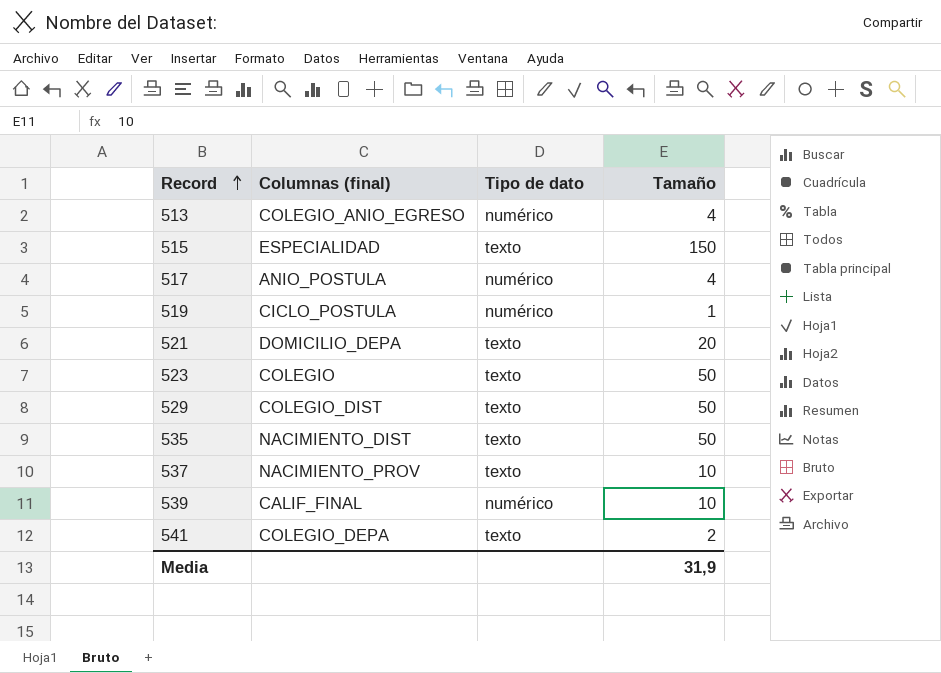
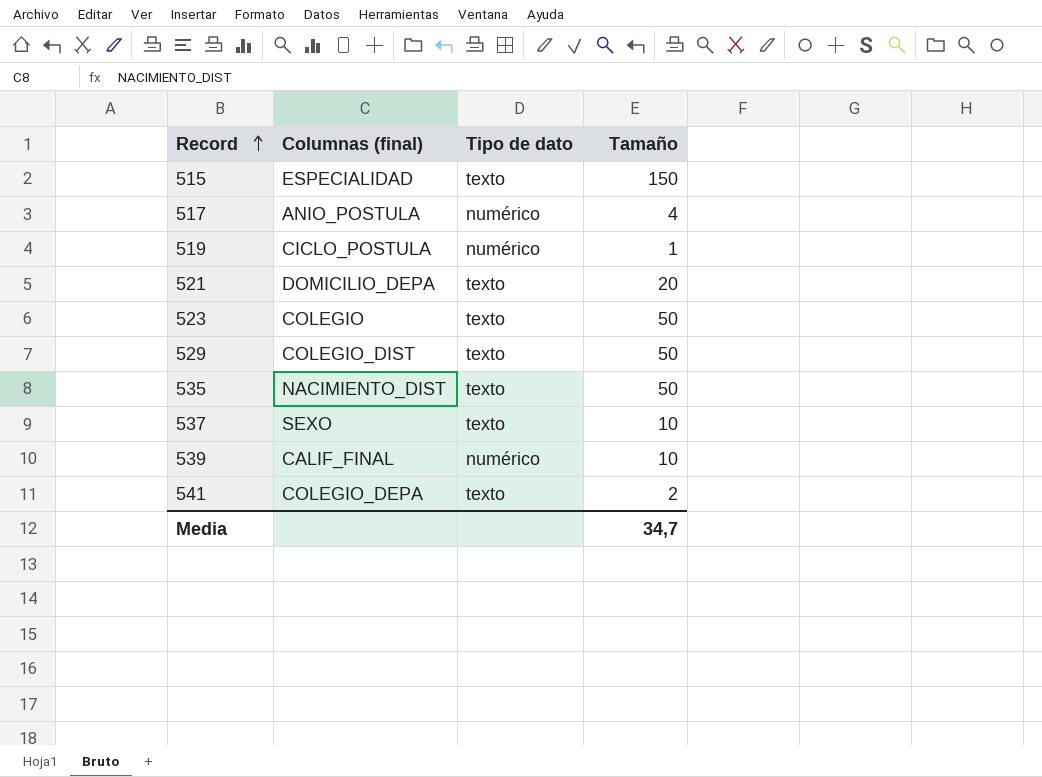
row 513: COLEGIO_ANIO_EGRESO | numérico | 4 -> none
537 | Columnas (final): NACIMIENTO_PROV -> SEXO
Media | Tamaño: 31,9 -> 34,7

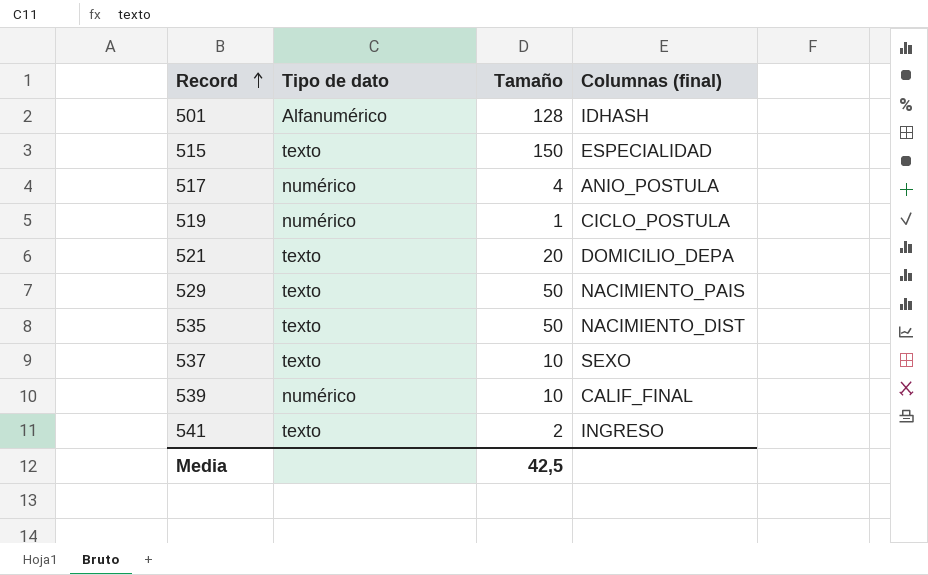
column Columnas (final) | position: 2 -> 4
row 523: COLEGIO | texto | 50 -> none
row 501: none -> Alfanumérico | 128 | IDHASH
529 | Columnas (final): COLEGIO_DIST -> NACIMIENTO_PAIS
541 | Columnas (final): COLEGIO_DEPA -> INGRESO
Media | Tamaño: 34,7 -> 42,5

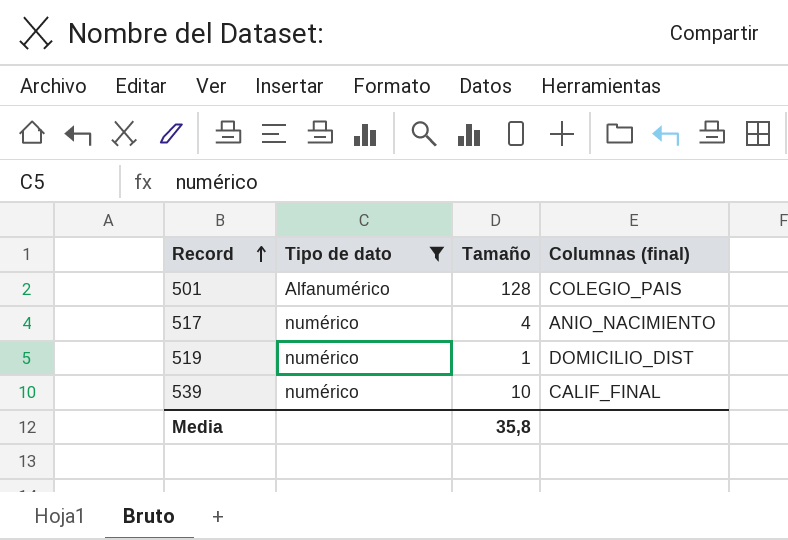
filter: none -> Tipo de dato != texto
501 | Columnas (final): IDHASH -> COLEGIO_PAIS
517 | Columnas (final): ANIO_POSTULA -> ANIO_NACIMIENTO
519 | Columnas (final): CICLO_POSTULA -> DOMICILIO_DIST
Media | Tamaño: 42,5 -> 35,8

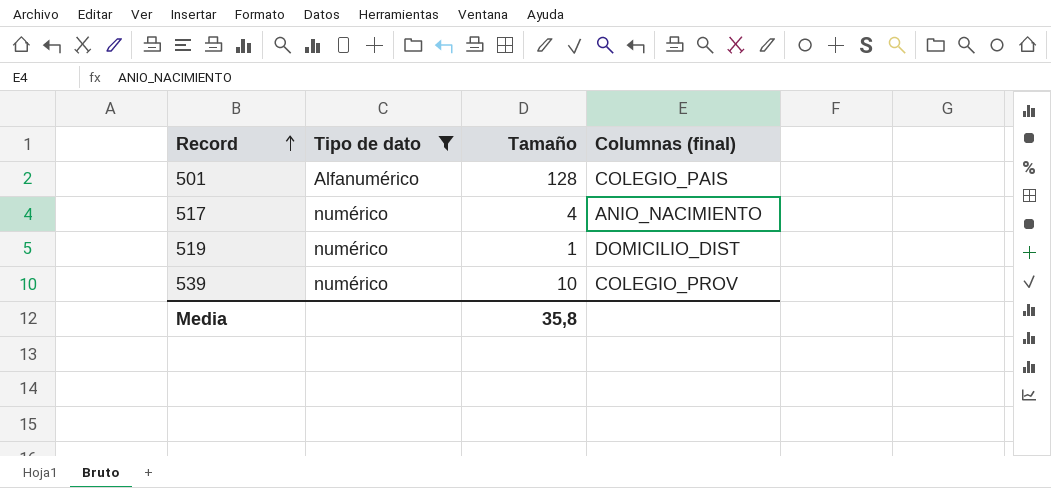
539 | Columnas (final): CALIF_FINAL -> COLEGIO_PROV

